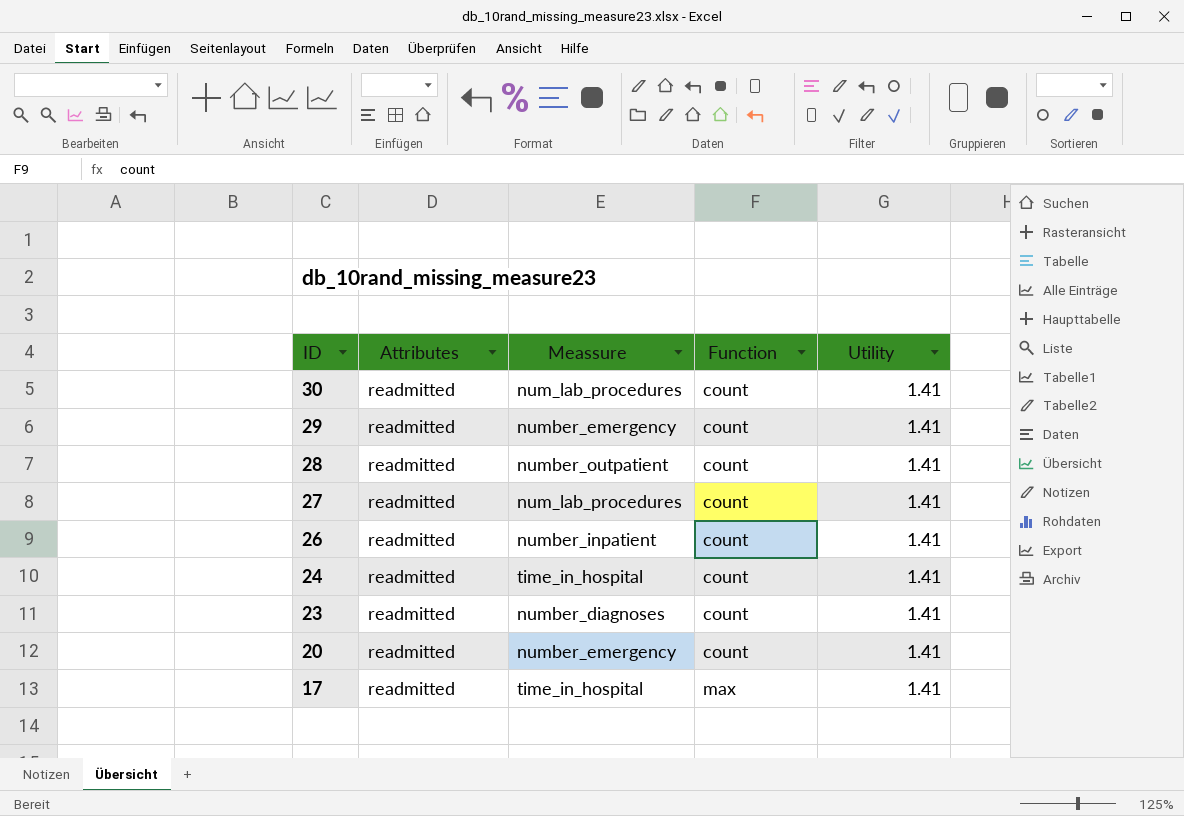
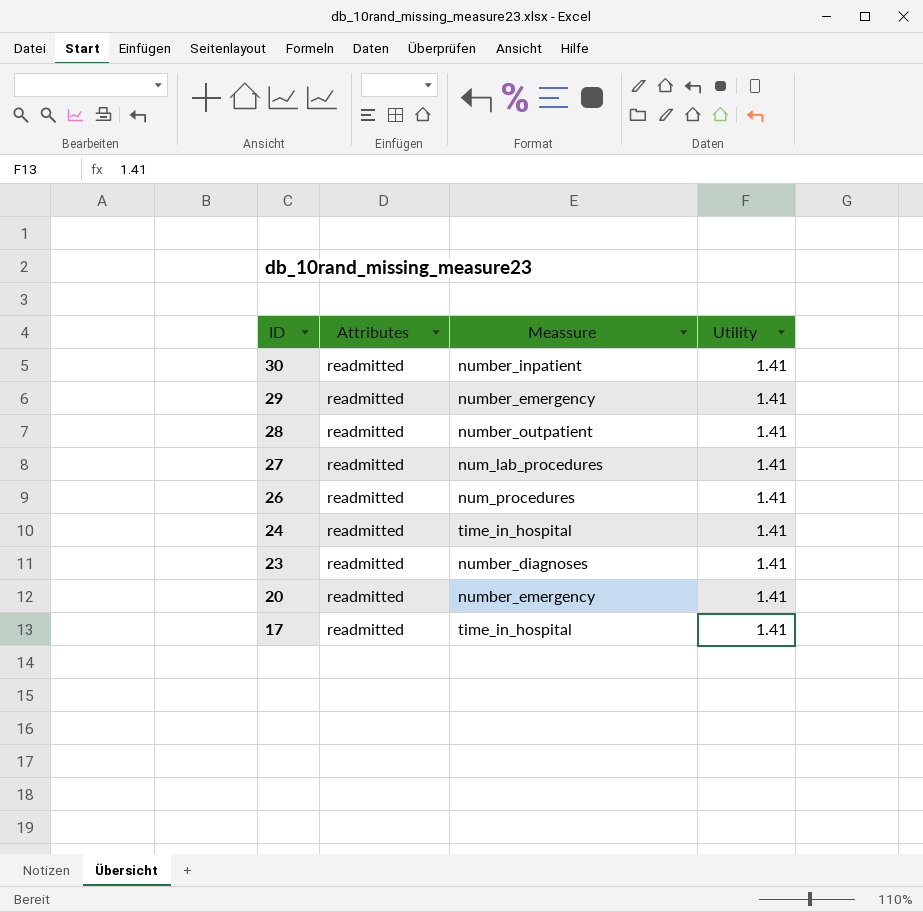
column Function | position: 4 -> none
30 | Meassure: num_lab_procedures -> number_inpatient
26 | Meassure: number_inpatient -> num_procedures

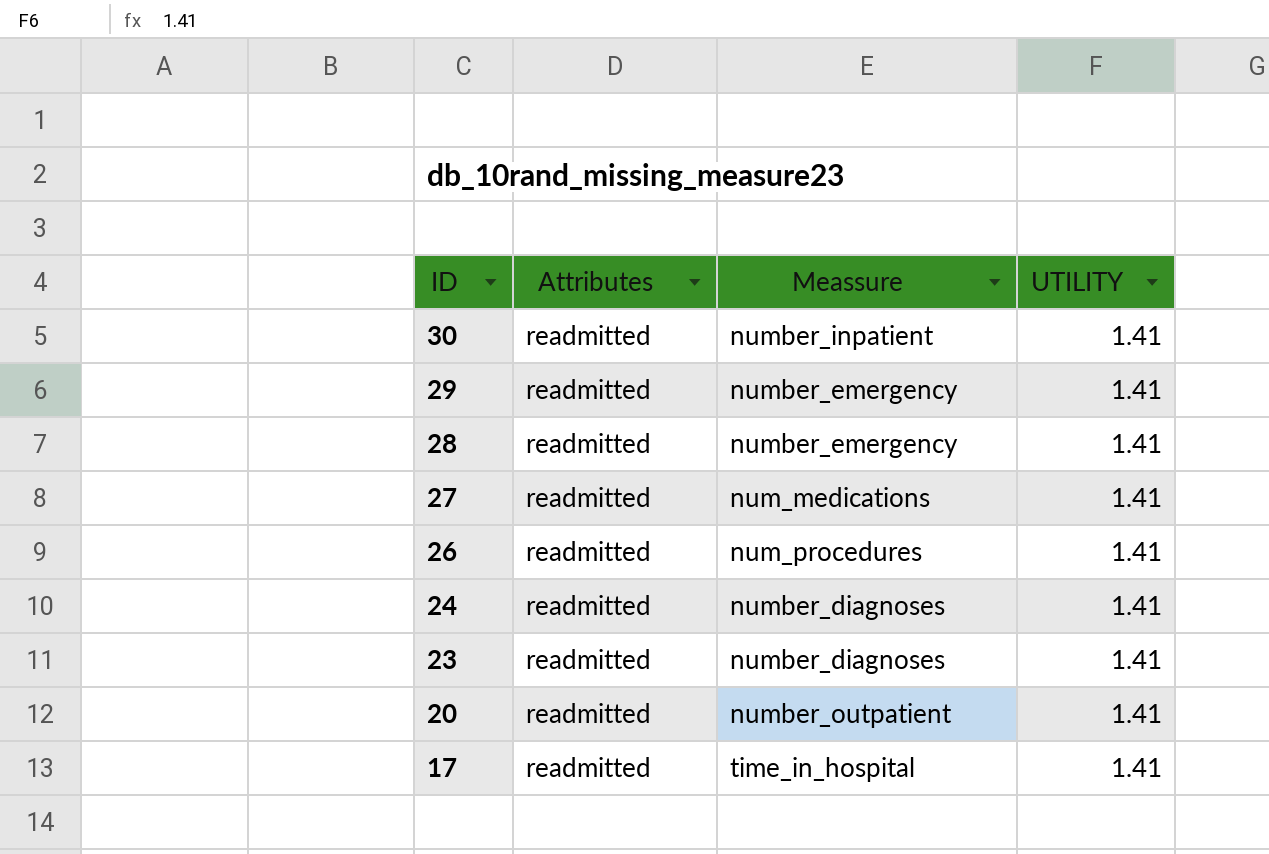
column name: Utility -> UTILITY
28 | Meassure: number_outpatient -> number_emergency
27 | Meassure: num_lab_procedures -> num_medications
24 | Meassure: time_in_hospital -> number_diagnoses
20 | Meassure: number_emergency -> number_outpatient

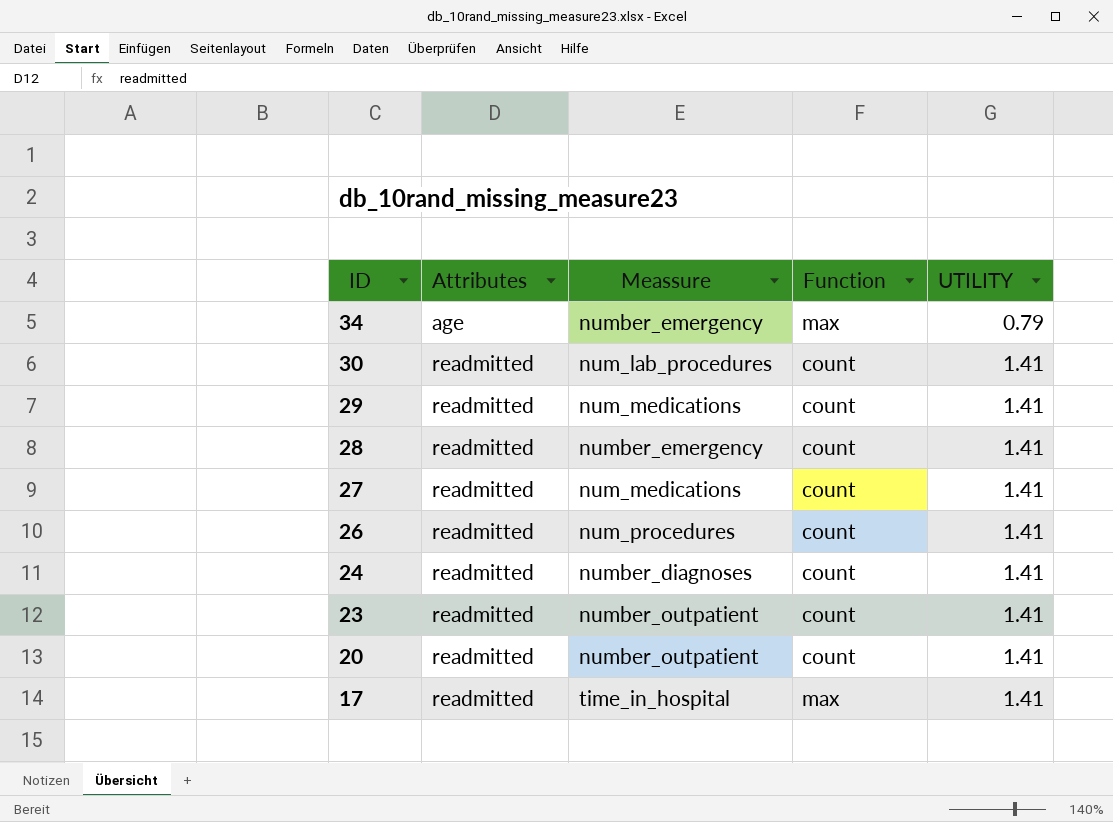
column Function | position: none -> 4
row 34: none -> age | number_emergency | max | 0.79
30 | Meassure: number_inpatient -> num_lab_procedures
29 | Meassure: number_emergency -> num_medications
23 | Meassure: number_diagnoses -> number_outpatient

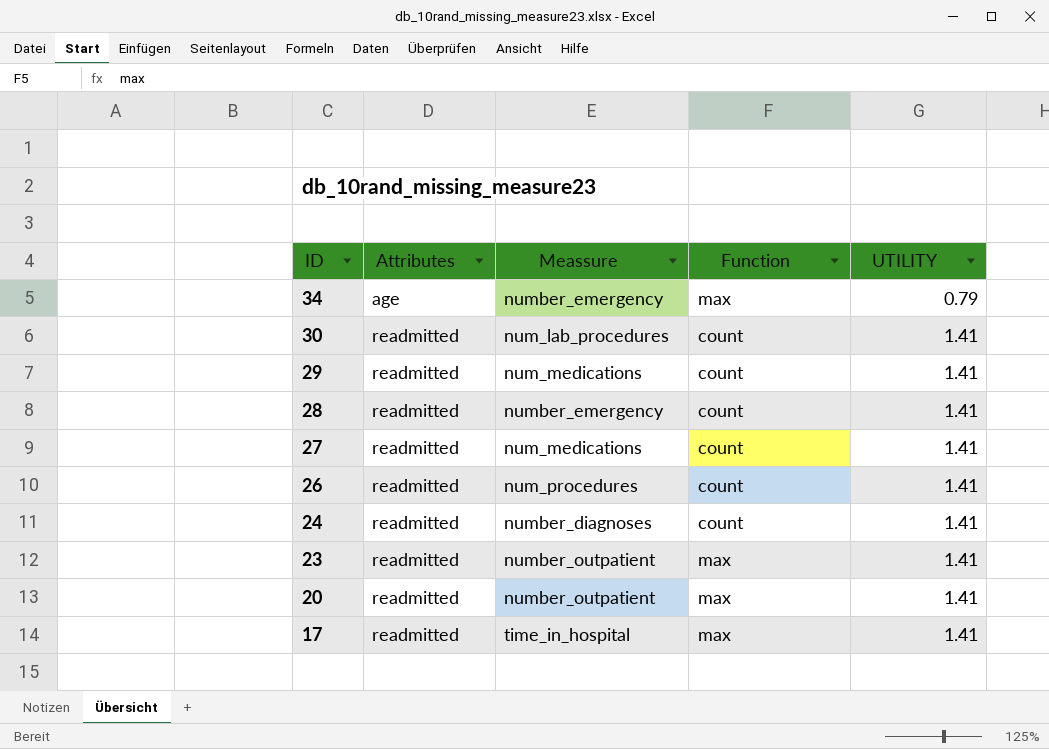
23 | Function: count -> max
20 | Function: count -> max

